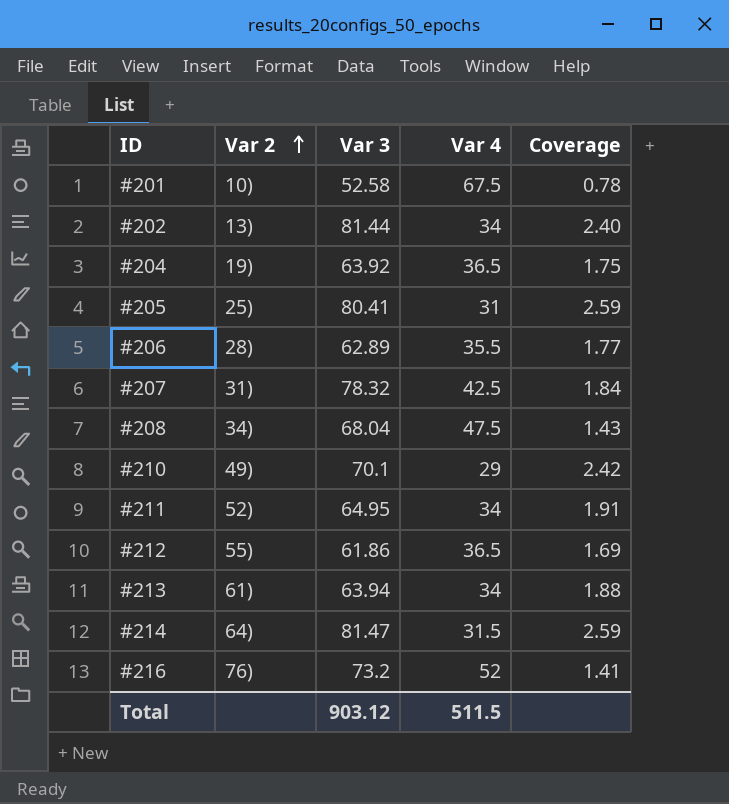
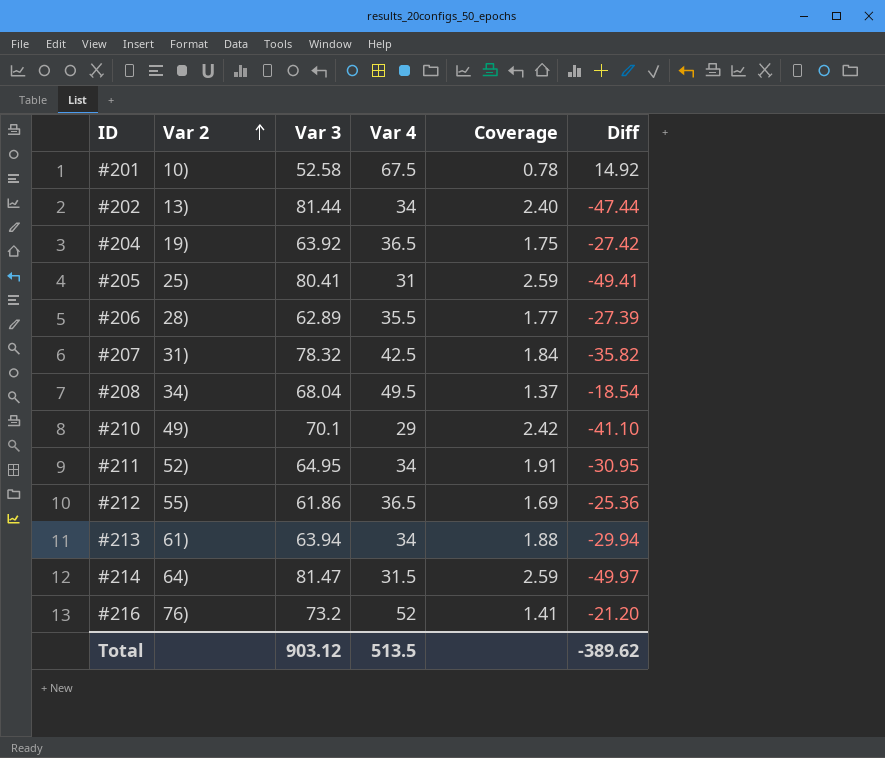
column Diff | formula: none -> [Var 4] - [Var 3]
#208 | Var 4: 47.5 -> 49.5
#208 | Coverage: 1.43 -> 1.37
Total | Var 4: 511.5 -> 513.5

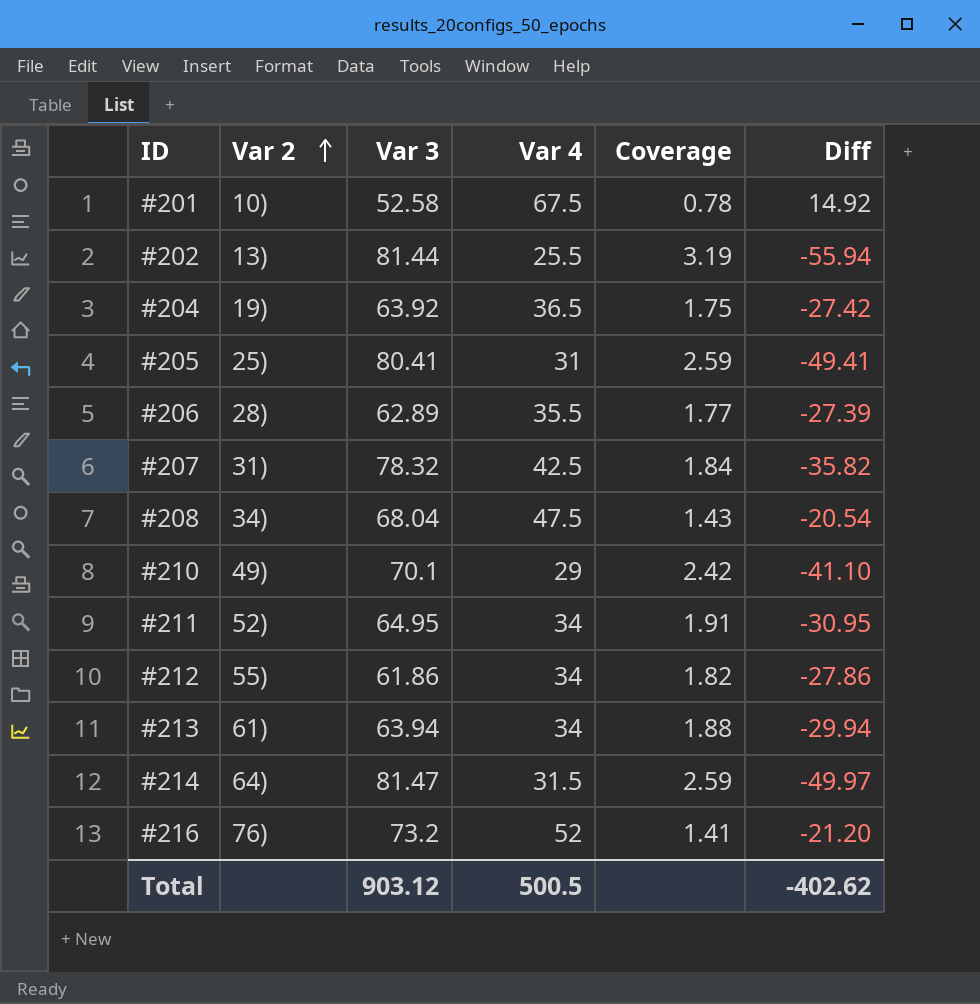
#202 | Var 4: 34 -> 25.5
#202 | Coverage: 2.40 -> 3.19
#202 | Diff: -47.44 -> -55.94
#208 | Var 4: 49.5 -> 47.5
#208 | Coverage: 1.37 -> 1.43
#208 | Diff: -18.54 -> -20.54
#212 | Var 4: 36.5 -> 34
#212 | Coverage: 1.69 -> 1.82
#212 | Diff: -25.36 -> -27.86
Total | Var 4: 513.5 -> 500.5
Total | Diff: -389.62 -> -402.62

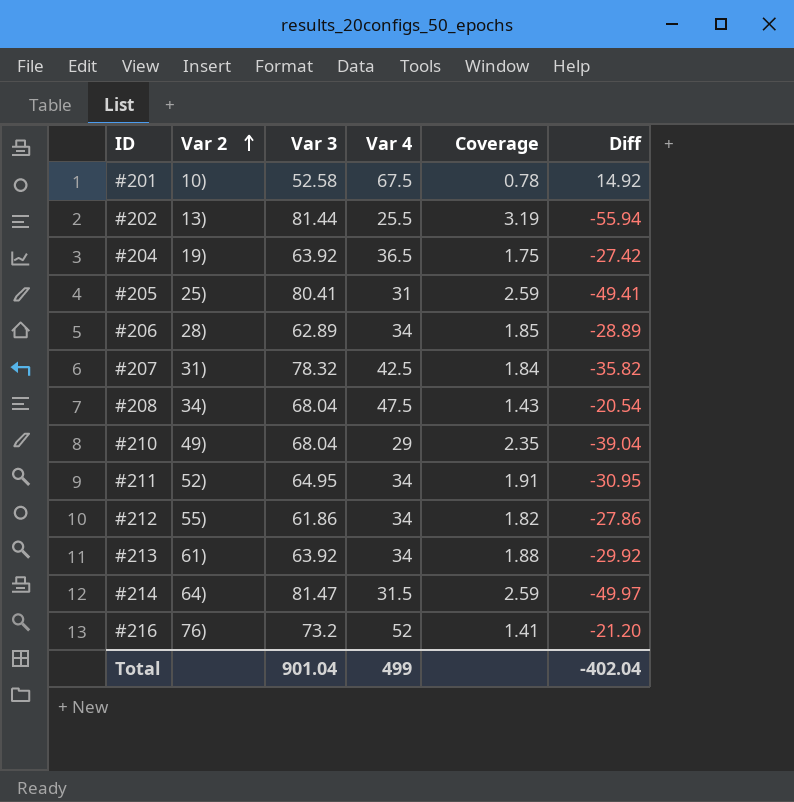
#206 | Var 4: 35.5 -> 34
#206 | Coverage: 1.77 -> 1.85
#206 | Diff: -27.39 -> -28.89
#210 | Var 3: 70.1 -> 68.04
#210 | Coverage: 2.42 -> 2.35
#210 | Diff: -41.10 -> -39.04
#213 | Var 3: 63.94 -> 63.92
#213 | Diff: -29.94 -> -29.92
Total | Var 3: 903.12 -> 901.04
Total | Var 4: 500.5 -> 499
Total | Diff: -402.62 -> -402.04

